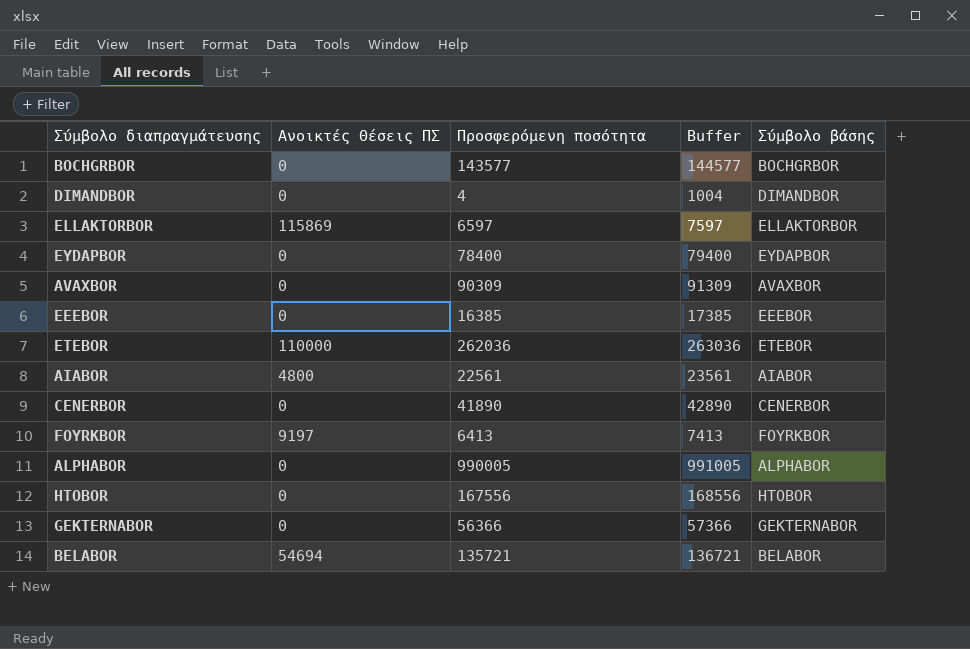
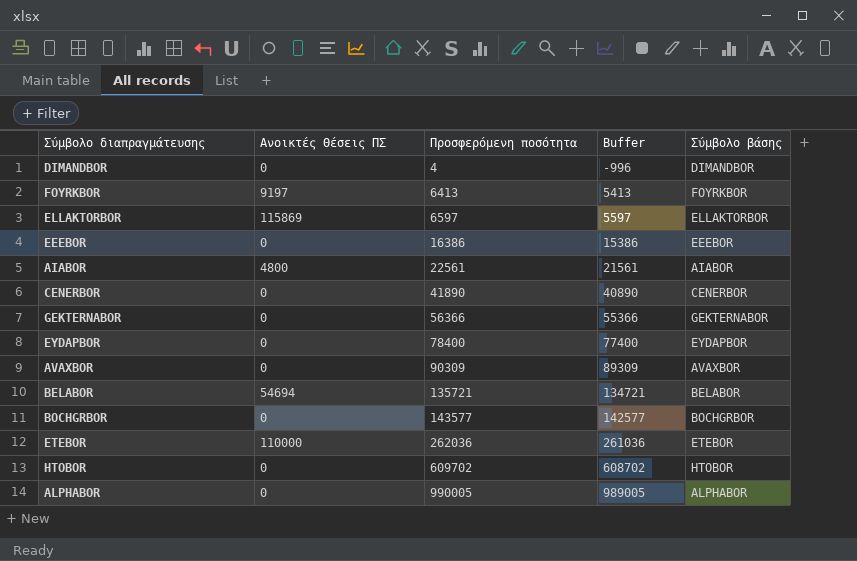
row order: none -> Προσφερόμενη ποσότητα ascending
column Buffer | formula: [Προσφερόμενη ποσότητα] + 1000 -> [Προσφερόμενη ποσότητα] - 1000
EEEBOR | Προσφερόμενη ποσότητα: 16385 -> 16386
HTOBOR | Προσφερόμενη ποσότητα: 167556 -> 609702

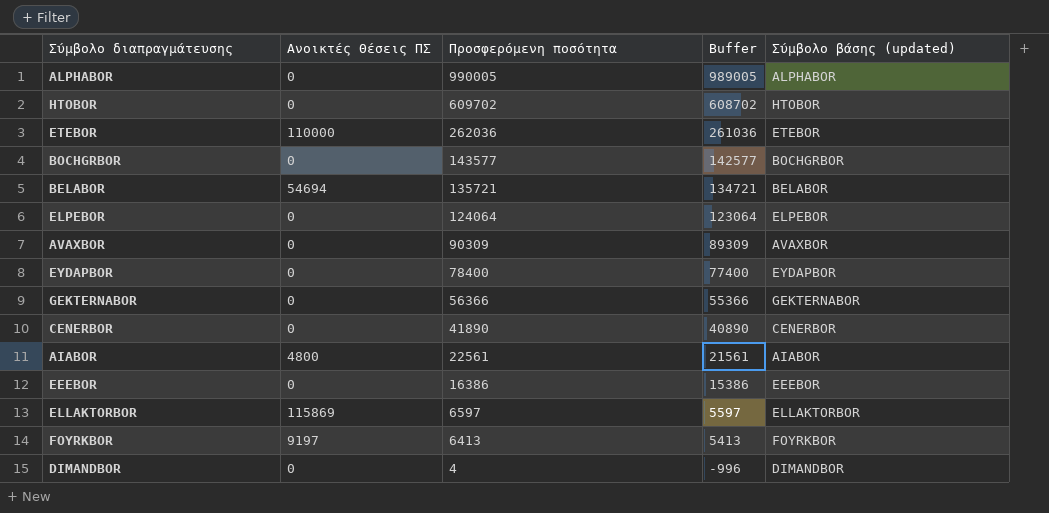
row order: Προσφερόμενη ποσότητα ascending -> Προσφερόμενη ποσότητα descending
column name: Σύμβολο βάσης -> Σύμβολο βάσης (updated)
row ELPEBOR: none -> 0 | 124064 | 123064 | ELPEBOR

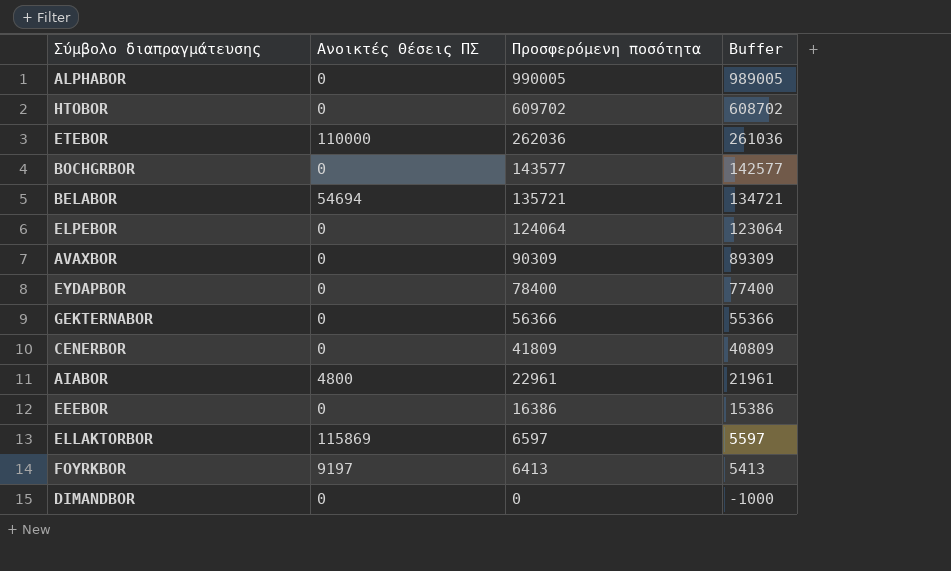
column Σύμβολο βάσης (updated) | position: 5 -> none
CENERBOR | Προσφερόμενη ποσότητα: 41890 -> 41809
CENERBOR | Buffer: 40890 -> 40809
AIABOR | Προσφερόμενη ποσότητα: 22561 -> 22961
AIABOR | Buffer: 21561 -> 21961
DIMANDBOR | Προσφερόμενη ποσότητα: 4 -> 0
DIMANDBOR | Buffer: -996 -> -1000

